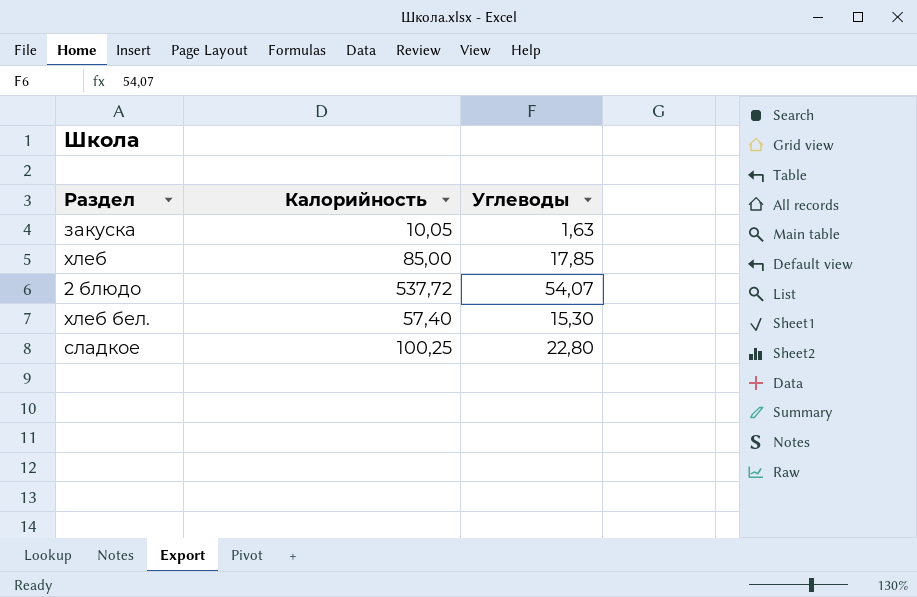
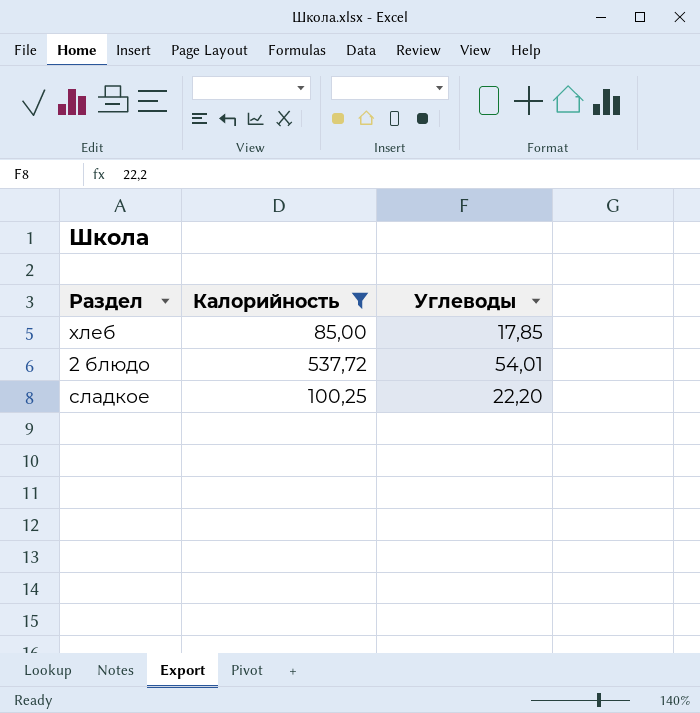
filter: none -> Калорийность >= 85,00
2 блюдо | Углеводы: 54,07 -> 54,01
сладкое | Углеводы: 22,80 -> 22,20

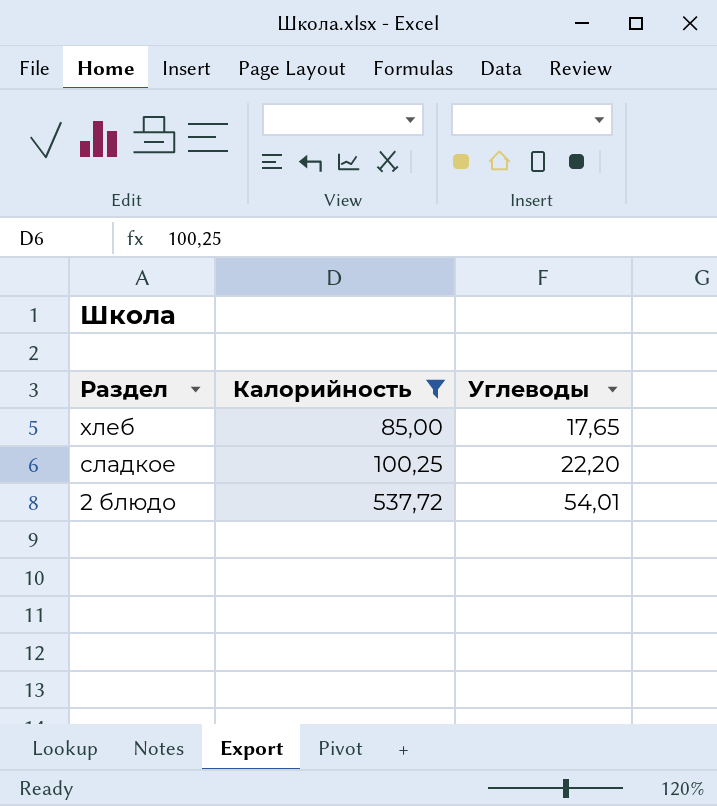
row order: none -> Раздел descending
хлеб | Углеводы: 17,85 -> 17,65

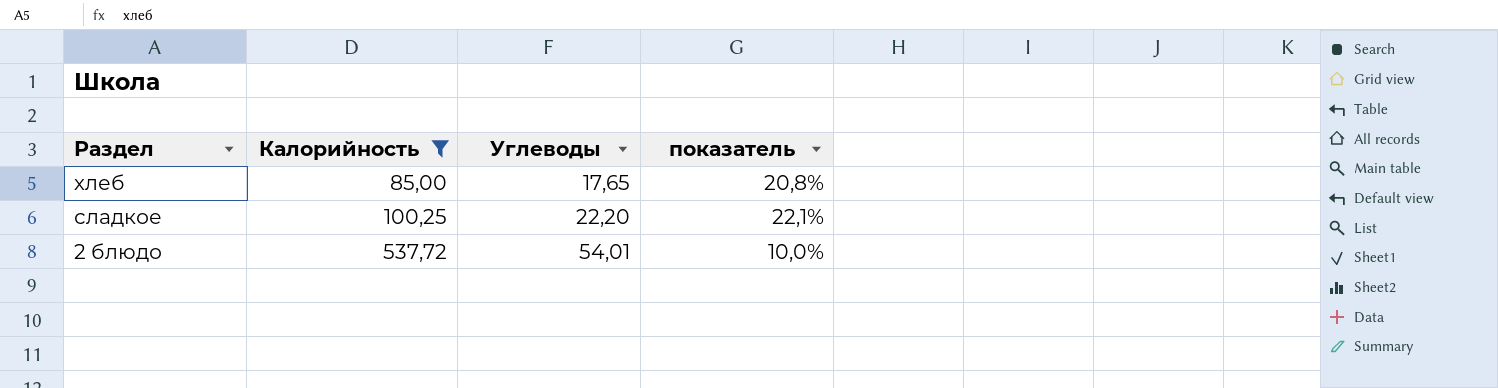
column показатель | formula: none -> [Углеводы] / [Калорийность]

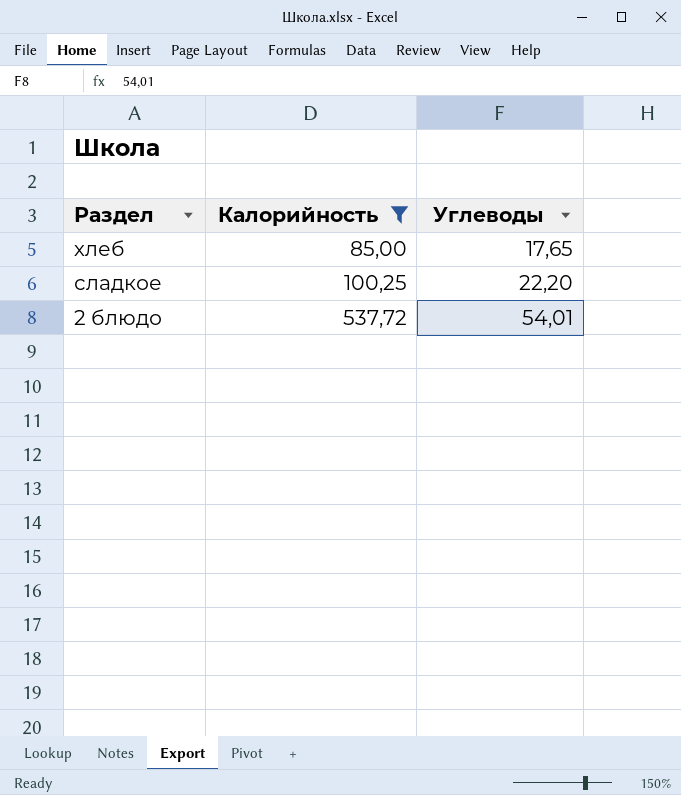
column показатель | formula: [Углеводы] / [Калорийность] -> none

